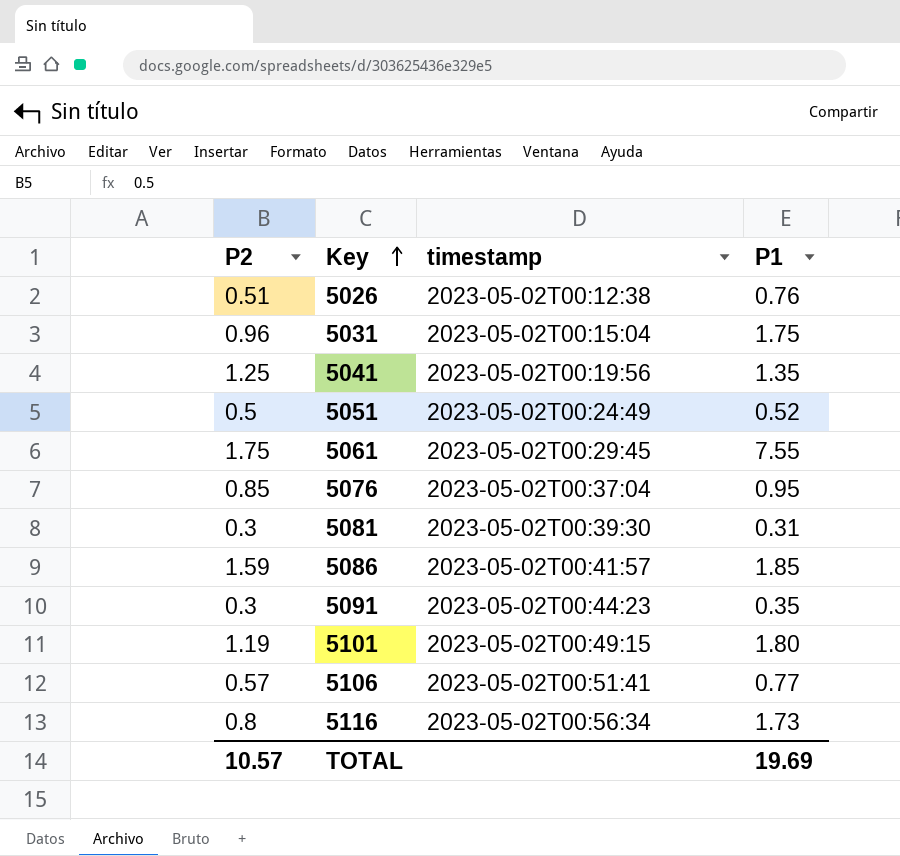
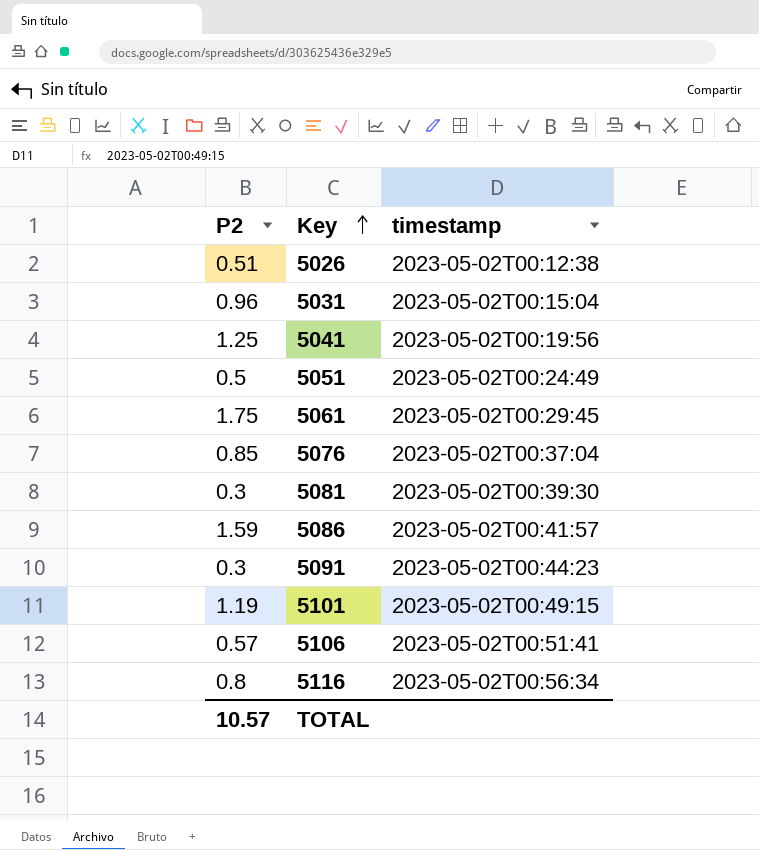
column P1 | position: 4 -> none

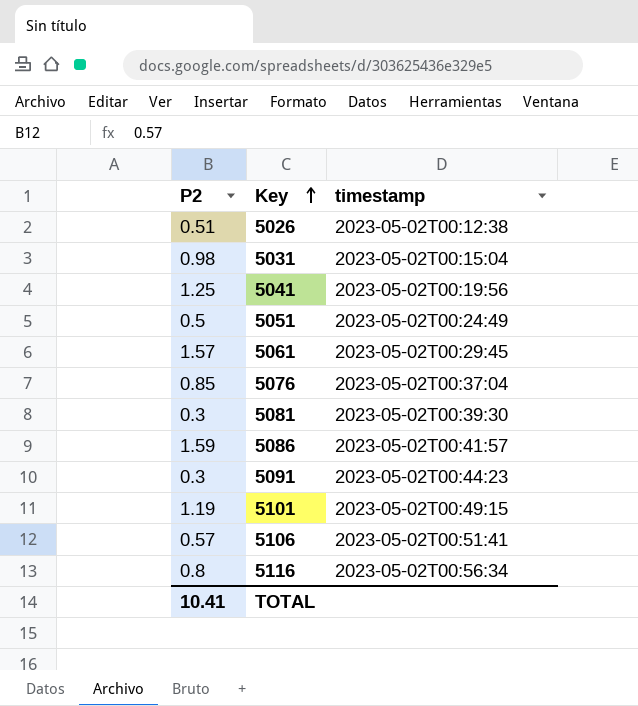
5031 | P2: 0.96 -> 0.98
5061 | P2: 1.75 -> 1.57
TOTAL | P2: 10.57 -> 10.41

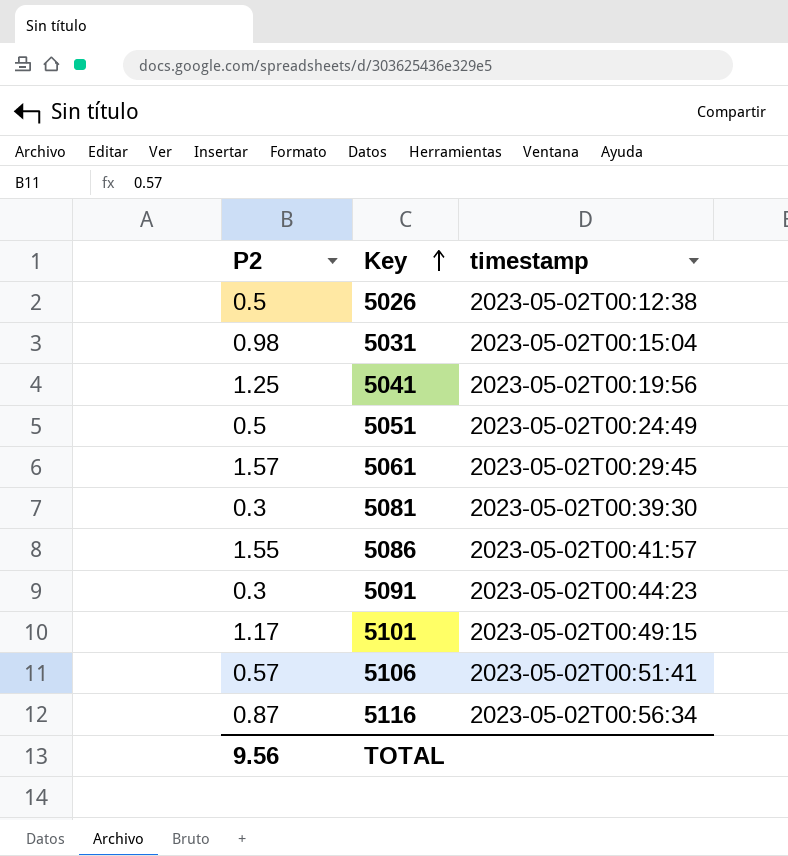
row 5076: 0.85 | 2023-05-02T00:37:04 -> none
5026 | P2: 0.51 -> 0.5
5086 | P2: 1.59 -> 1.55
5101 | P2: 1.19 -> 1.17
5116 | P2: 0.8 -> 0.87
TOTAL | P2: 10.41 -> 9.56

